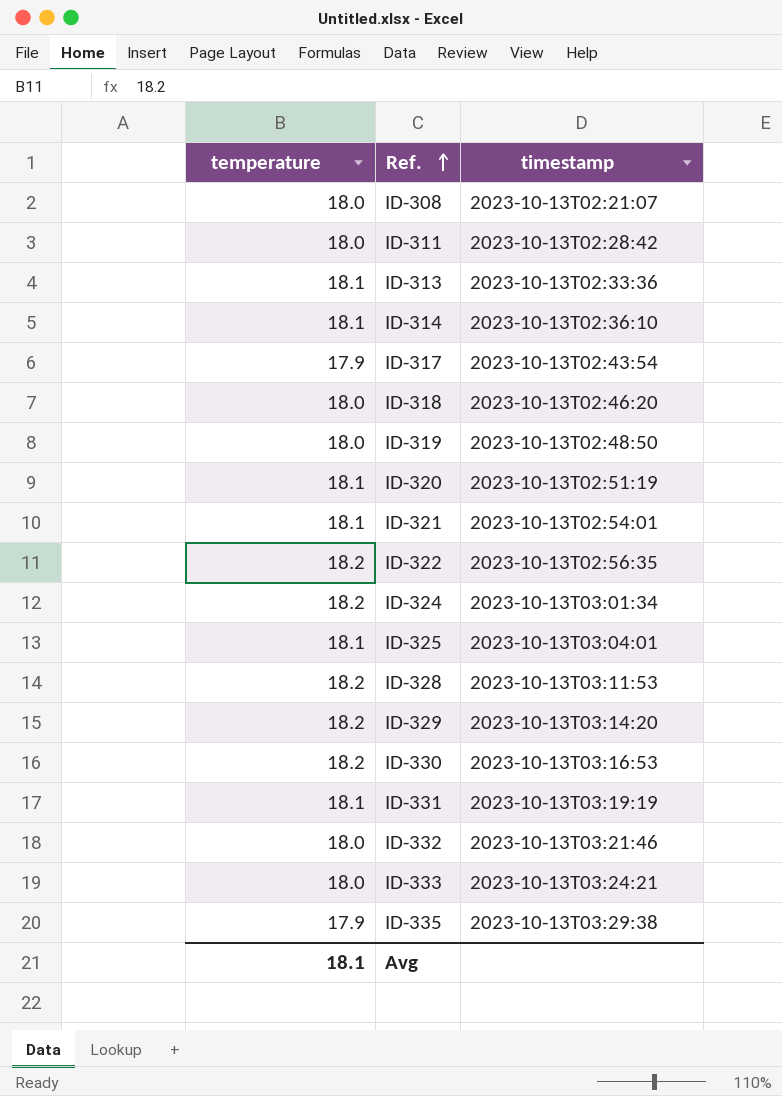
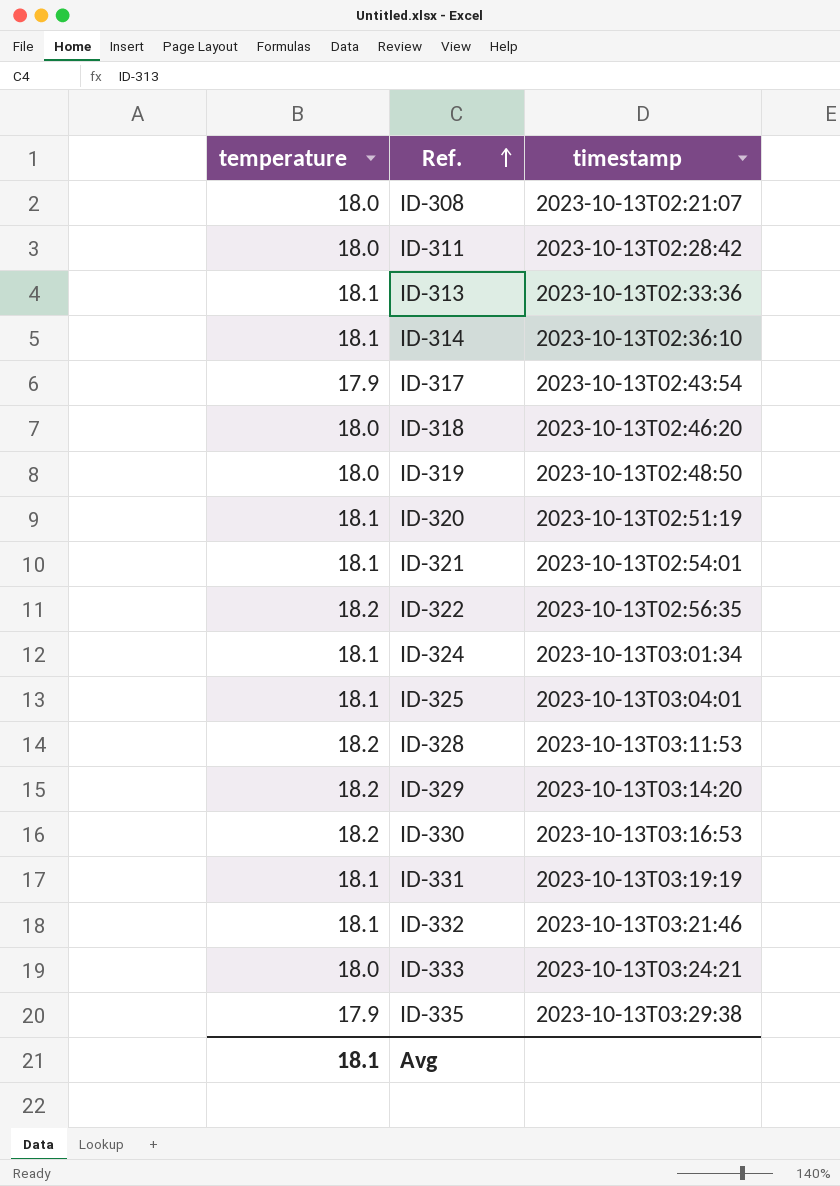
ID-324 | temperature: 18.2 -> 18.1
ID-332 | temperature: 18.0 -> 18.1

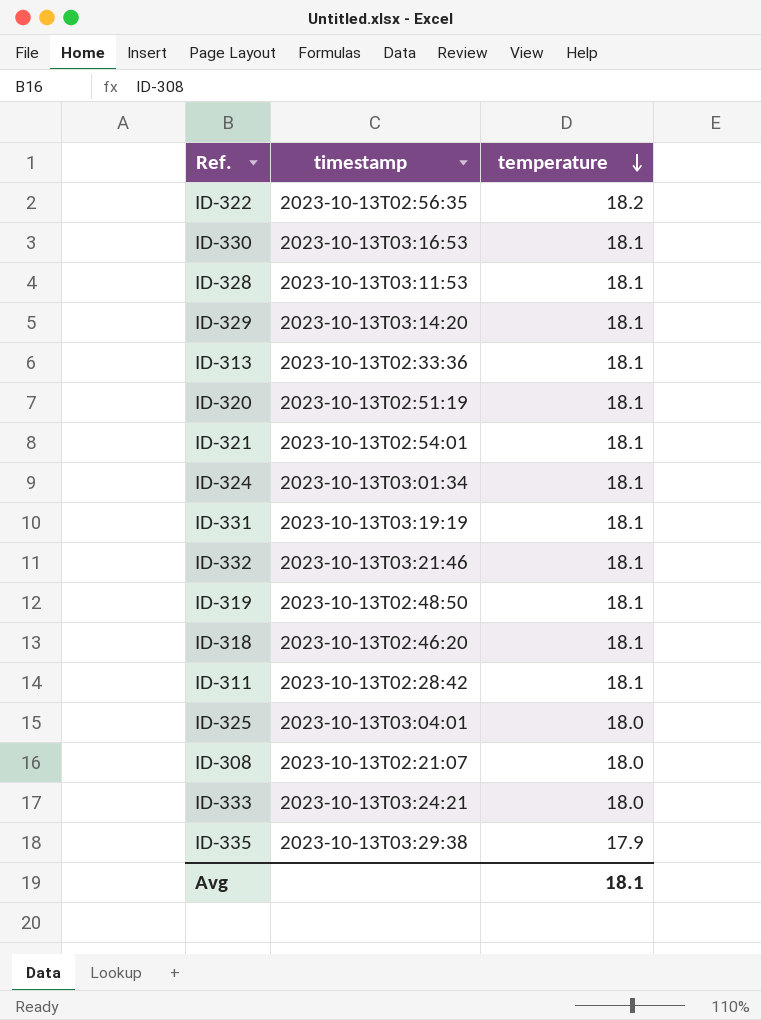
row order: Ref. ascending -> temperature descending
column temperature | position: 1 -> 3
row ID-314: 18.1 | 2023-10-13T02:36:10 -> none
row ID-317: 17.9 | 2023-10-13T02:43:54 -> none
ID-330 | temperature: 18.2 -> 18.1
ID-328 | temperature: 18.2 -> 18.1
ID-329 | temperature: 18.2 -> 18.1
ID-319 | temperature: 18.0 -> 18.1
ID-318 | temperature: 18.0 -> 18.1
ID-311 | temperature: 18.0 -> 18.1
ID-325 | temperature: 18.1 -> 18.0

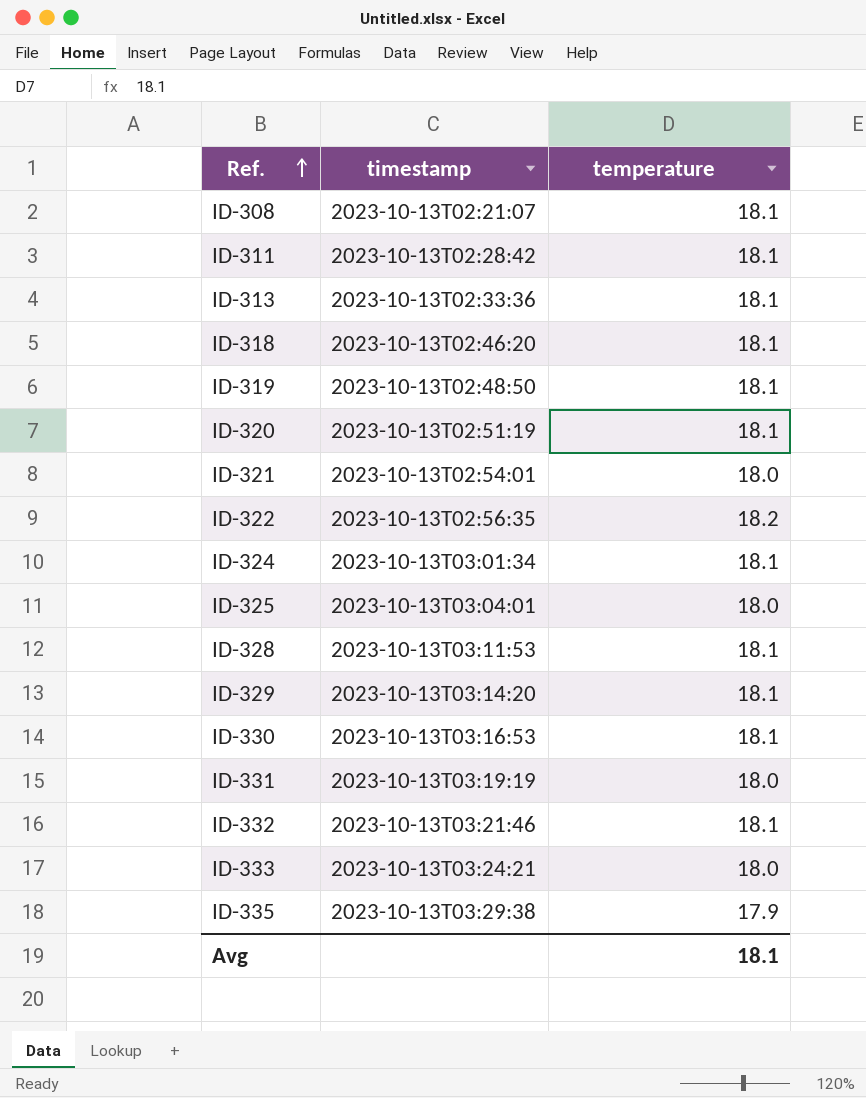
row order: temperature descending -> Ref. ascending
ID-308 | temperature: 18.0 -> 18.1
ID-321 | temperature: 18.1 -> 18.0
ID-331 | temperature: 18.1 -> 18.0

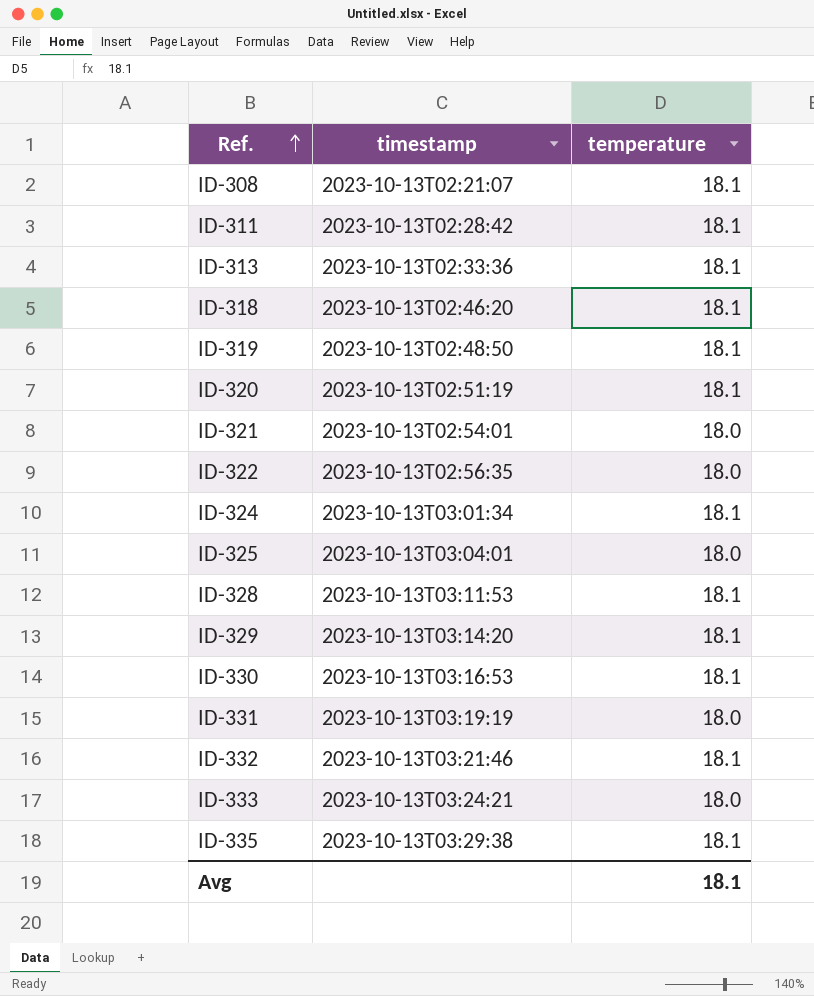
ID-322 | temperature: 18.2 -> 18.0
ID-335 | temperature: 17.9 -> 18.1

